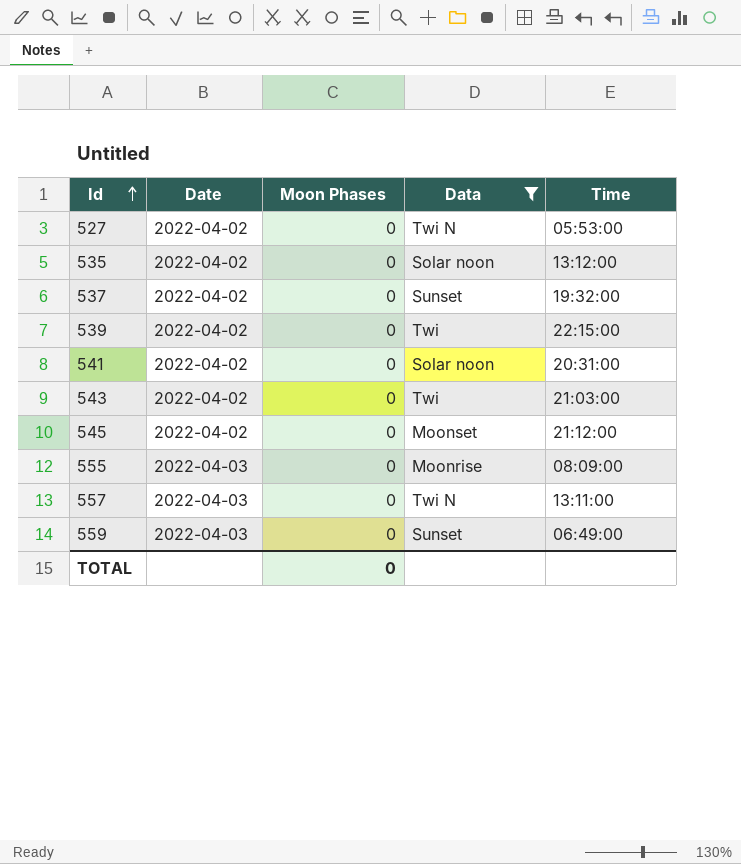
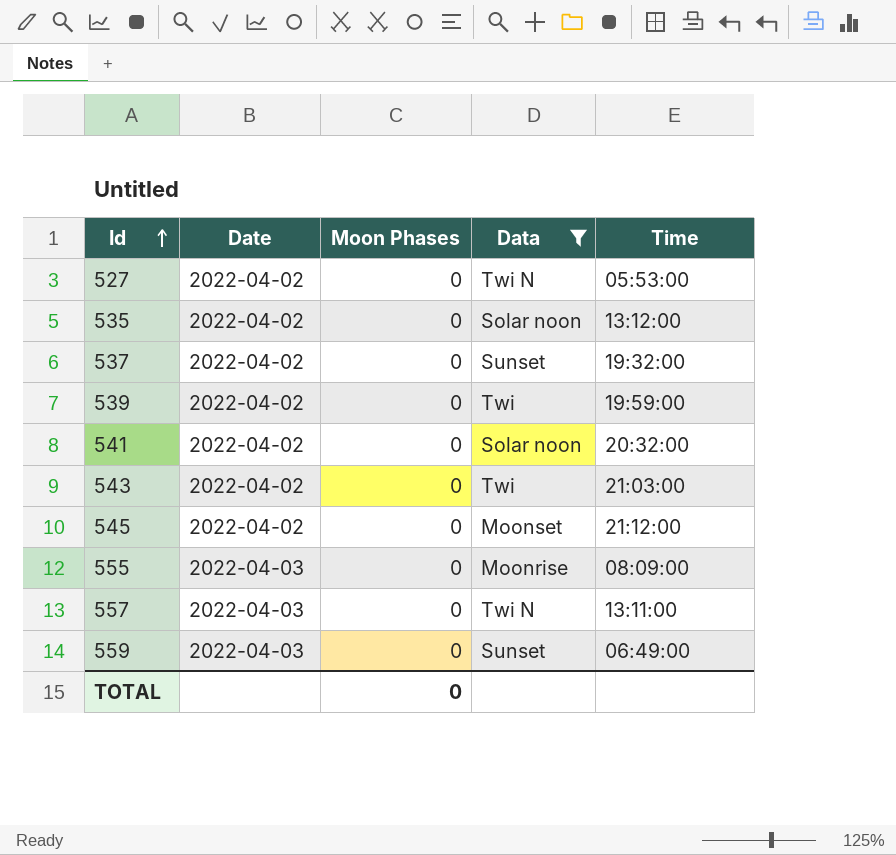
539 | Time: 22:15:00 -> 19:59:00
541 | Time: 20:31:00 -> 20:32:00

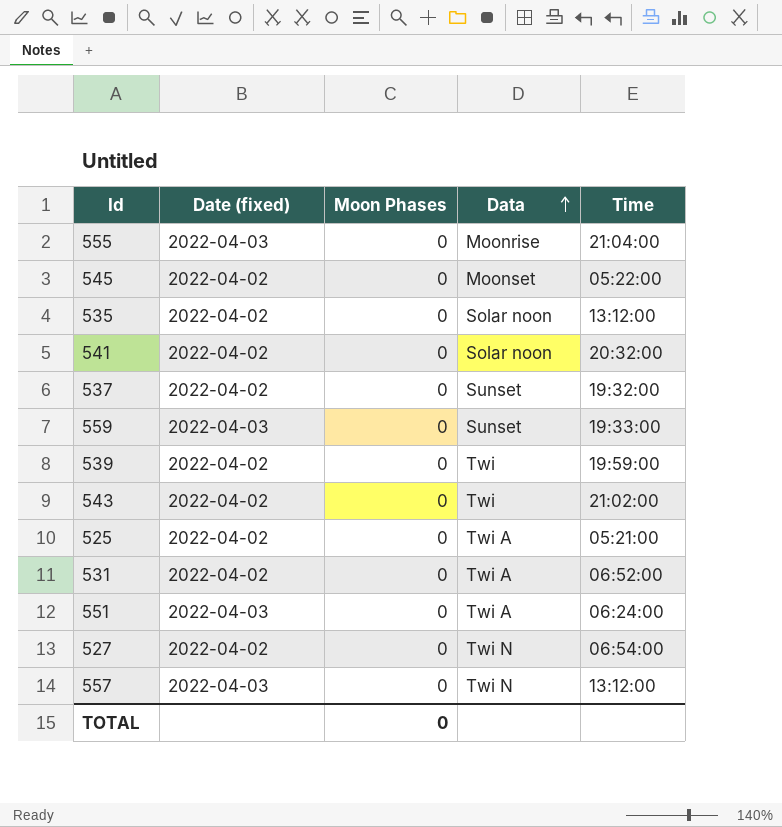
filter: Data != Twi A -> none
row order: Id ascending -> Data ascending
column name: Date -> Date (fixed)
555 | Time: 08:09:00 -> 21:04:00
545 | Time: 21:12:00 -> 05:22:00
559 | Time: 06:49:00 -> 19:33:00
543 | Time: 21:03:00 -> 21:02:00
527 | Time: 05:53:00 -> 06:54:00
557 | Time: 13:11:00 -> 13:12:00

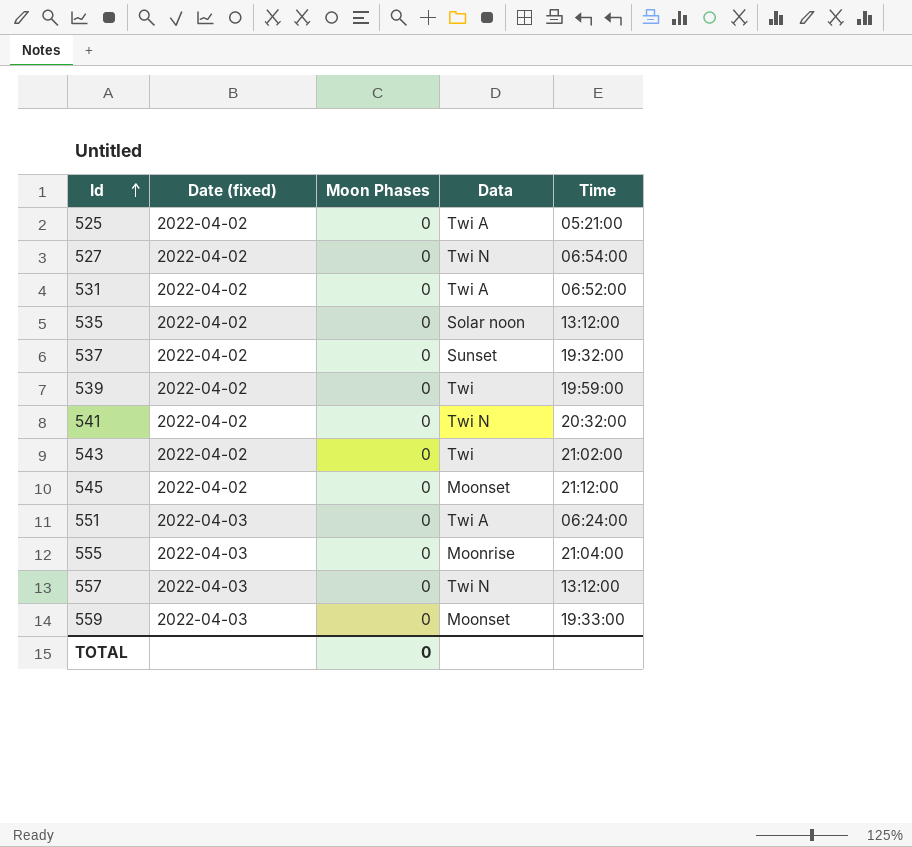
row order: Data ascending -> Id ascending
541 | Data: Solar noon -> Twi N
545 | Time: 05:22:00 -> 21:12:00
559 | Data: Sunset -> Moonset

